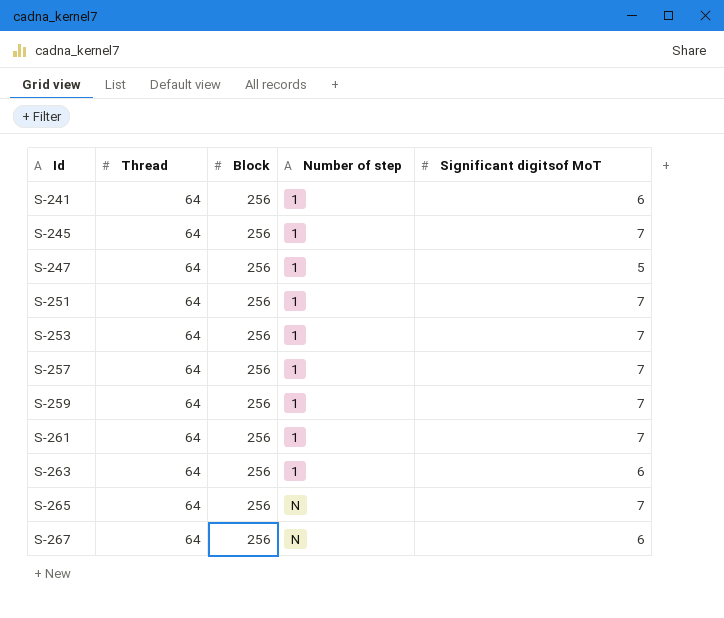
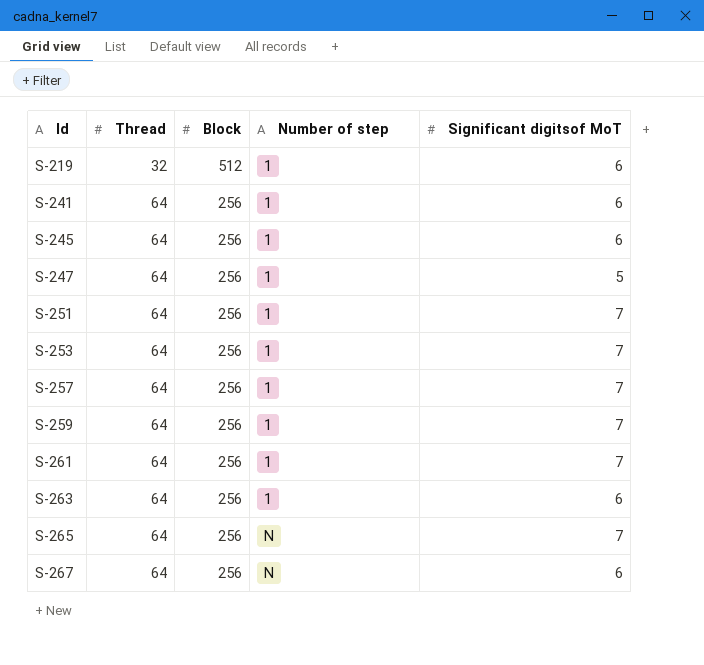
row S-219: none -> 32 | 512 | 1 | 6
S-245 | Significant digitsof MoT: 7 -> 6

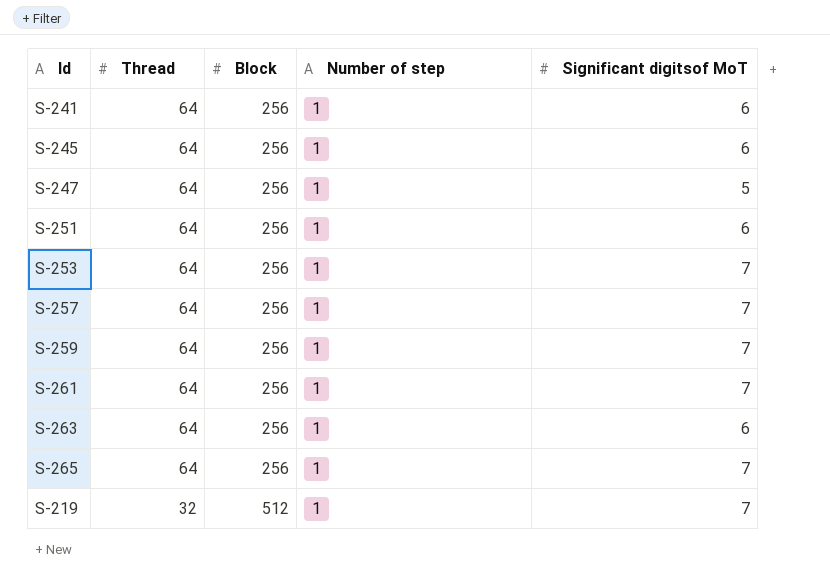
row order: Id ascending -> Thread descending
row S-267: 64 | 256 | N | 6 -> none
S-251 | Significant digitsof MoT: 7 -> 6
S-265 | Number of step: N -> 1
S-219 | Significant digitsof MoT: 6 -> 7

